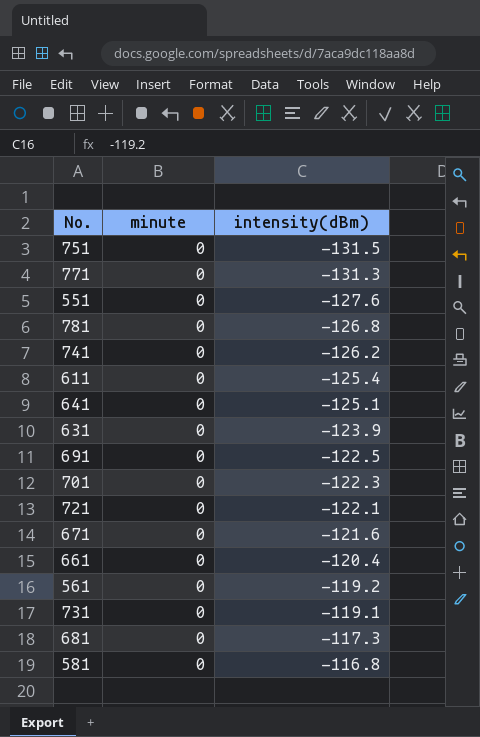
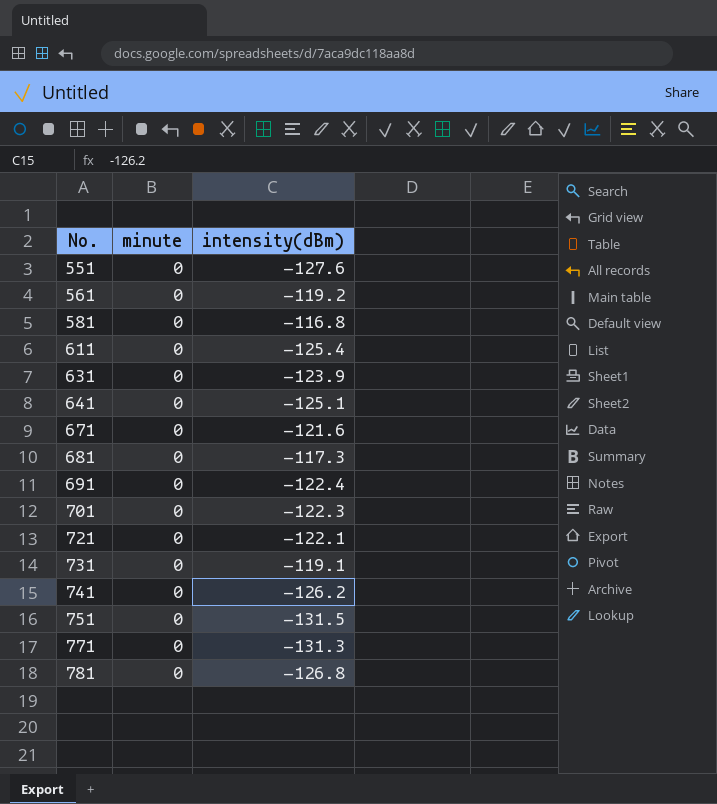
row order: intensity(dBm) ascending -> No. ascending
row 661: 0 | -120.4 -> none
691 | intensity(dBm): -122.5 -> -122.4

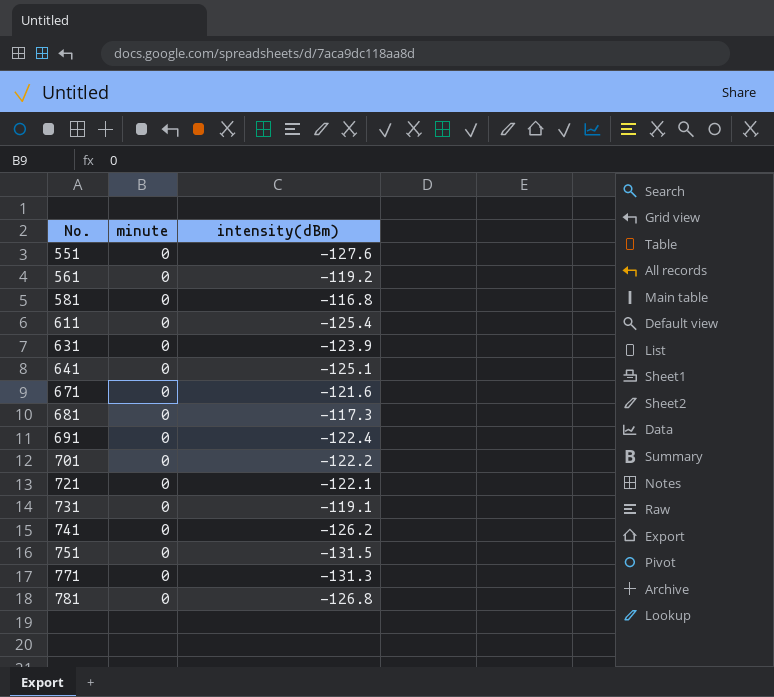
701 | intensity(dBm): -122.3 -> -122.2

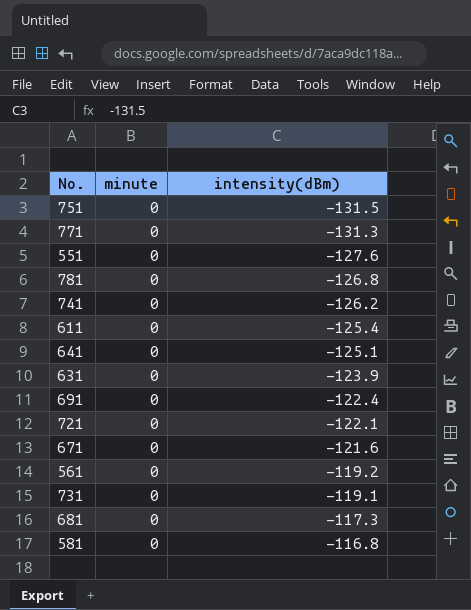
row order: No. ascending -> intensity(dBm) ascending
row 701: 0 | -122.2 -> none

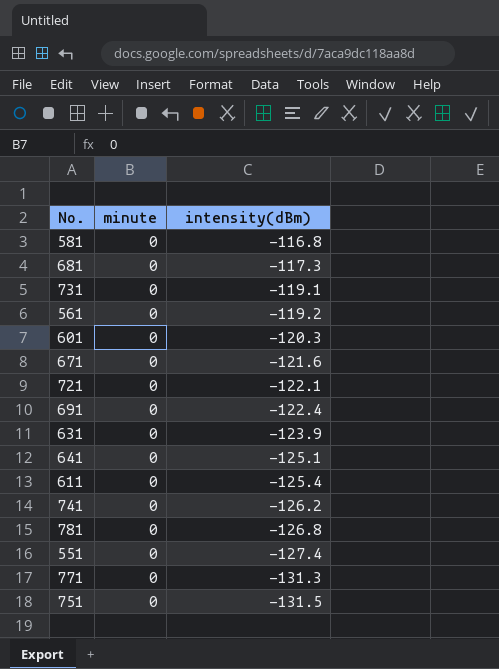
row order: intensity(dBm) ascending -> intensity(dBm) descending
row 601: none -> 0 | -120.3
551 | intensity(dBm): -127.6 -> -127.4

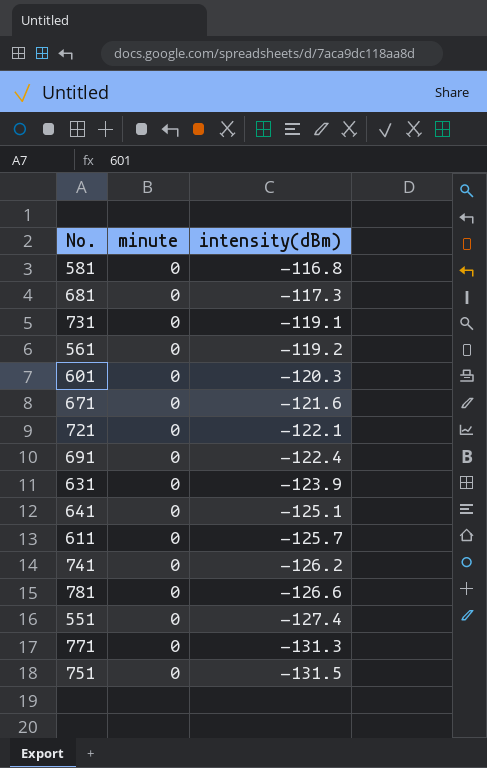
611 | intensity(dBm): -125.4 -> -125.7
781 | intensity(dBm): -126.8 -> -126.6

